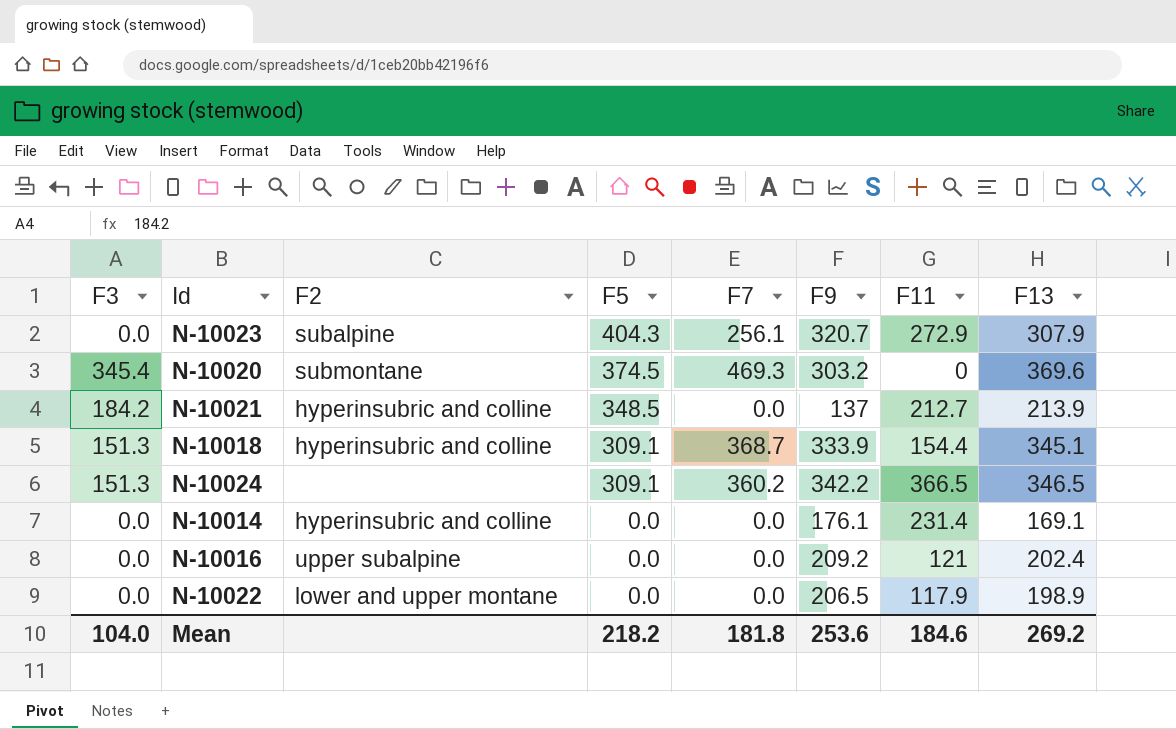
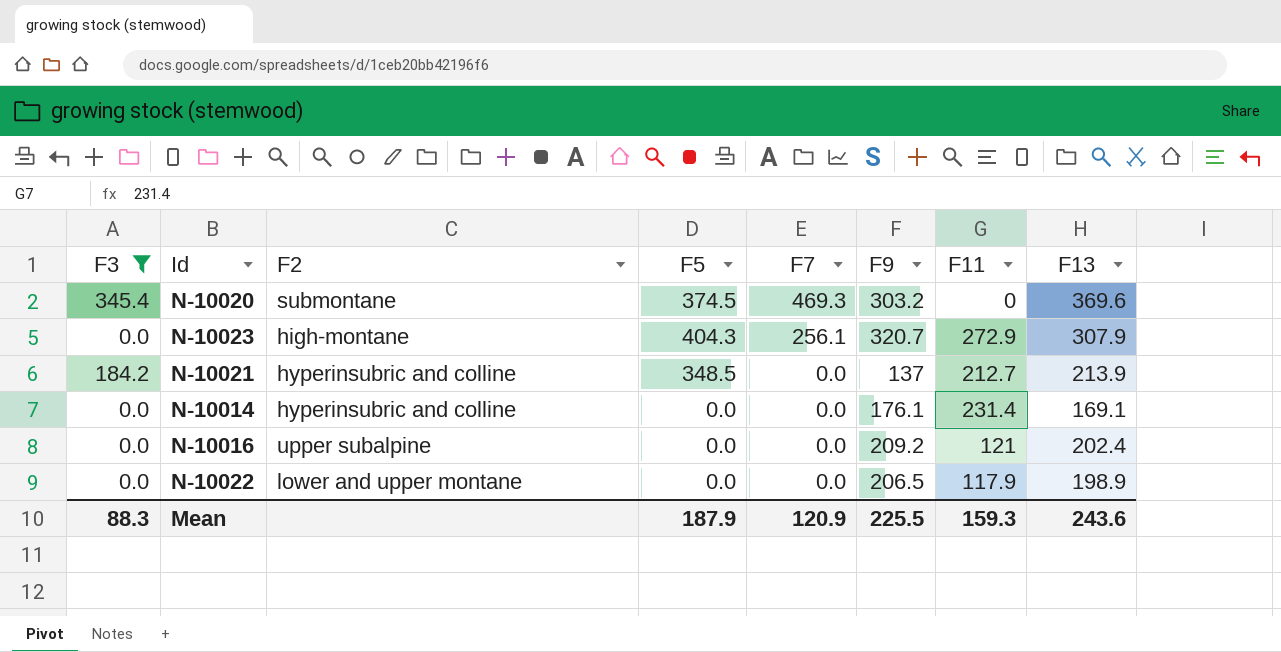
filter: none -> F3 != 151.3
row order: F5 descending -> F7 descending
N-10023 | F2: subalpine -> high-montane
Mean | F3: 104.0 -> 88.3
Mean | F5: 218.2 -> 187.9
Mean | F7: 181.8 -> 120.9
Mean | F9: 253.6 -> 225.5
Mean | F11: 184.6 -> 159.3
Mean | F13: 269.2 -> 243.6

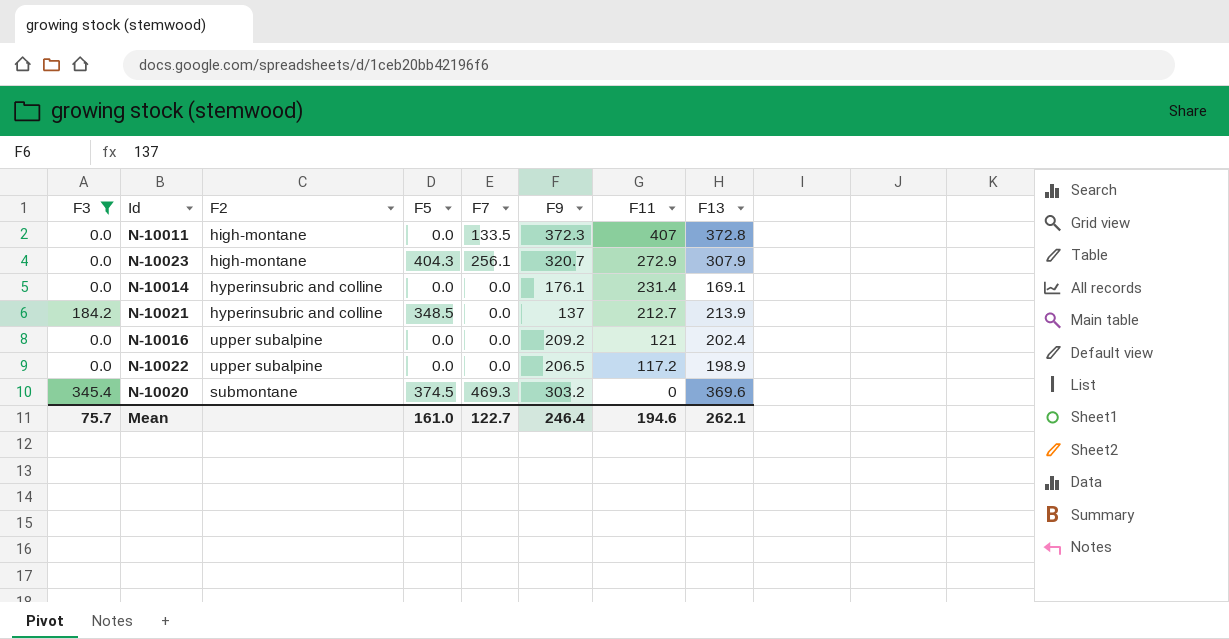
row order: F7 descending -> F11 descending
row N-10011: none -> 0.0 | high-montane | 0.0 | 133.5 | 372.3 | 407 | 372.8
N-10022 | F2: lower and upper montane -> upper subalpine
N-10022 | F11: 117.9 -> 117.2
Mean | F3: 88.3 -> 75.7
Mean | F5: 187.9 -> 161.0
Mean | F7: 120.9 -> 122.7
Mean | F9: 225.5 -> 246.4
Mean | F11: 159.3 -> 194.6
Mean | F13: 243.6 -> 262.1

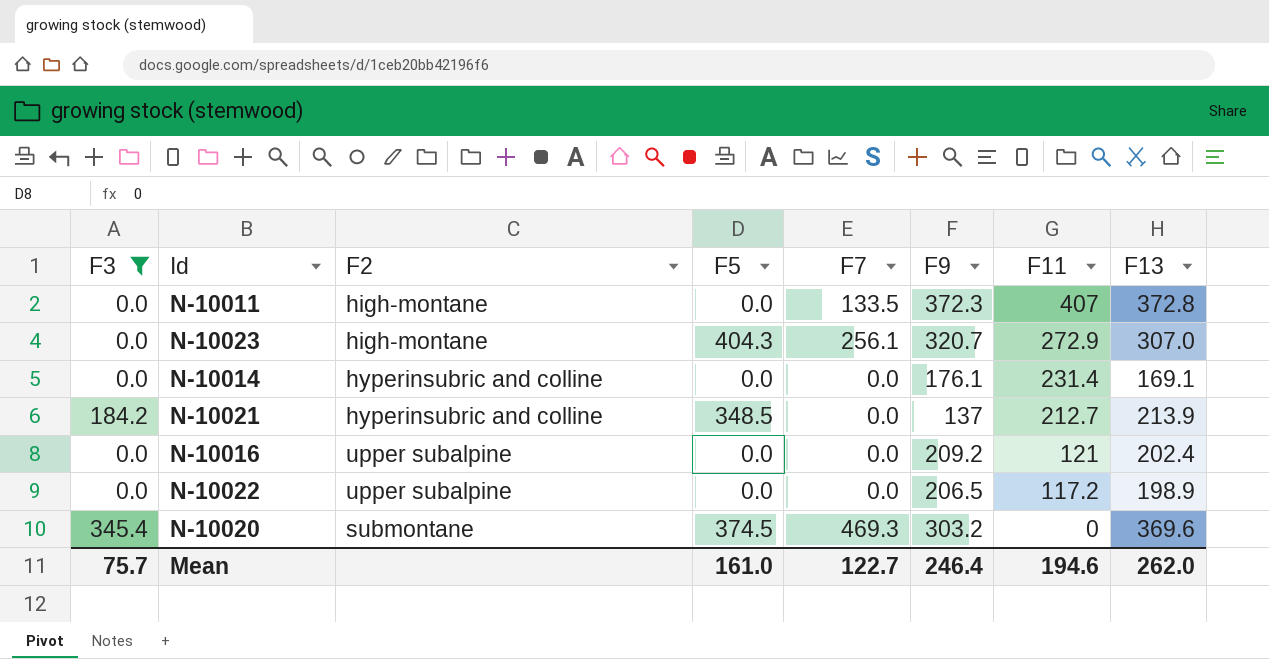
N-10023 | F13: 307.9 -> 307.0
Mean | F13: 262.1 -> 262.0

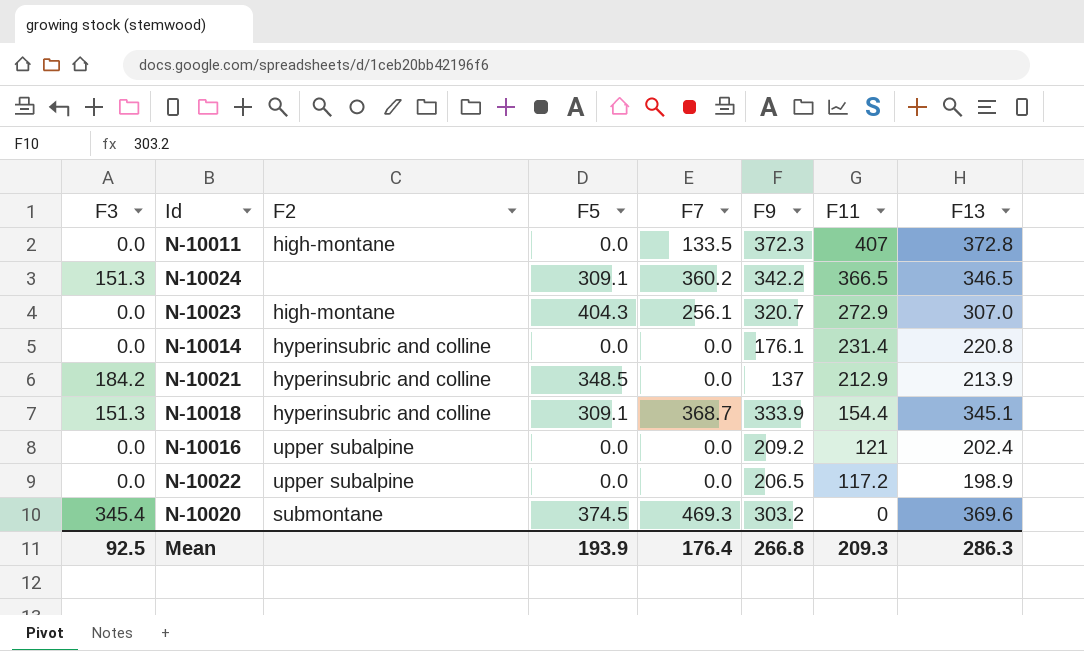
filter: F3 != 151.3 -> none
N-10014 | F13: 169.1 -> 220.8
N-10021 | F11: 212.7 -> 212.9
Mean | F3: 75.7 -> 92.5
Mean | F5: 161.0 -> 193.9
Mean | F7: 122.7 -> 176.4
Mean | F9: 246.4 -> 266.8
Mean | F11: 194.6 -> 209.3
Mean | F13: 262.0 -> 286.3

